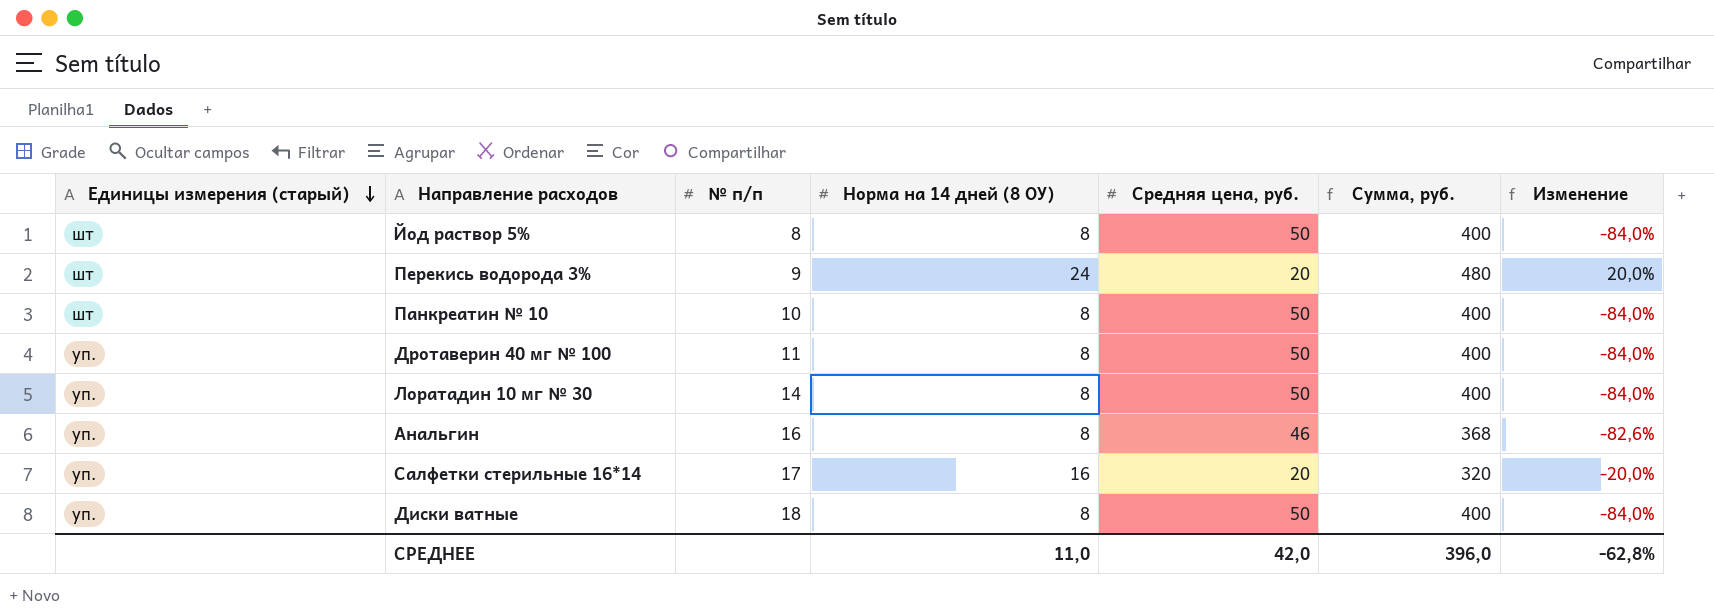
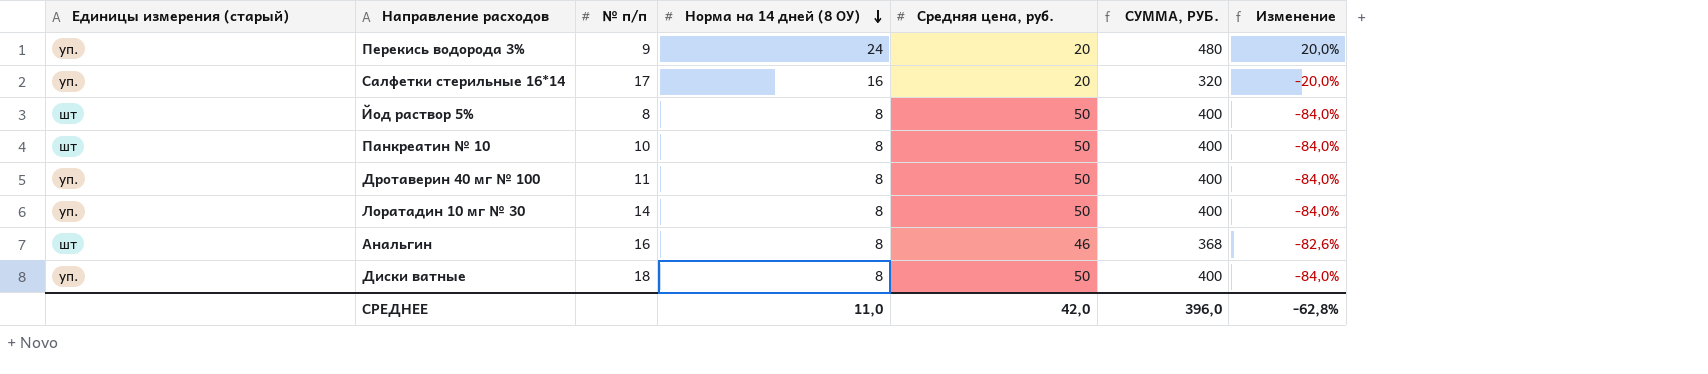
row order: Единицы измерения (старый) descending -> Норма на 14 дней (8 ОУ) descending
column name: Сумма, руб. -> СУММА, РУБ.
Перекись водорода 3% | Единицы измерения (старый): шт -> уп.
Анальгин | Единицы измерения (старый): уп. -> шт

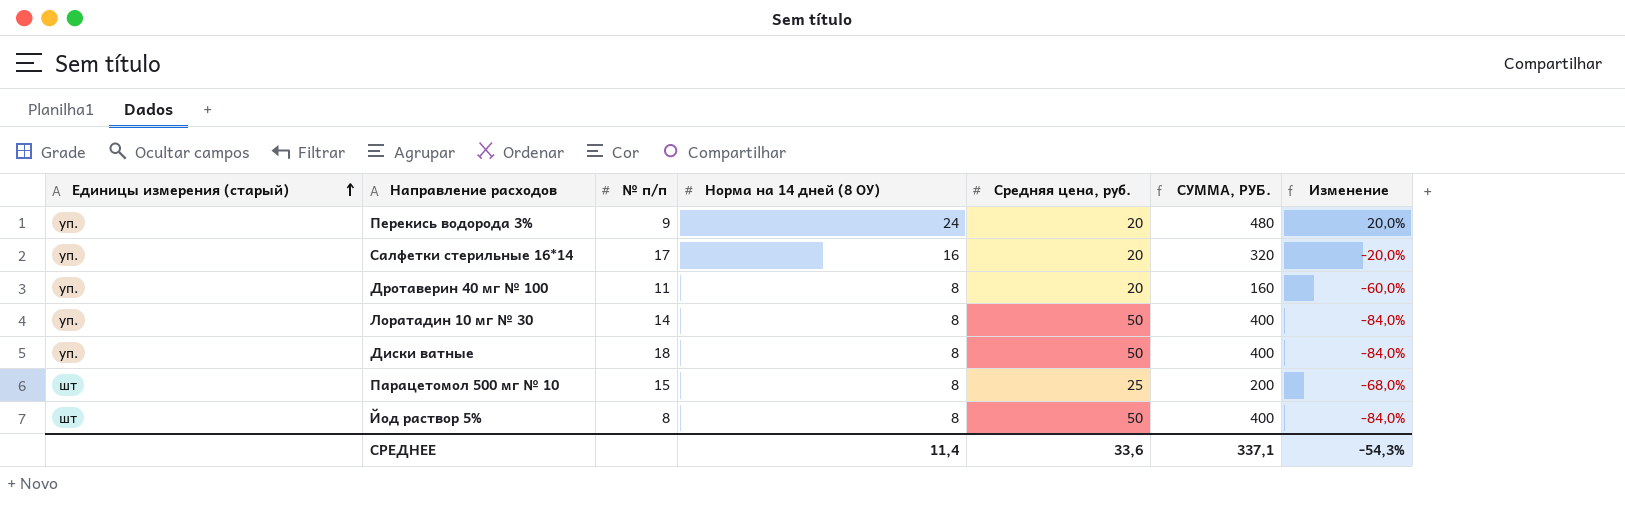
row order: Норма на 14 дней (8 ОУ) descending -> Единицы измерения (старый) ascending
row Панкреатин № 10: шт | 10 | 8 | 50 | 400 | -84,0% -> none
row Анальгин: шт | 16 | 8 | 46 | 368 | -82,6% -> none
Дротаверин 40 мг № 100 | Средняя цена, руб.: 50 -> 20
Дротаверин 40 мг № 100 | СУММА, РУБ.: 400 -> 160
Дротаверин 40 мг № 100 | Изменение: -84,0% -> -60,0%
row Парацетомол 500 мг № 10: none -> шт | 15 | 8 | 25 | 200 | -68,0%
СРЕДНЕЕ | Норма на 14 дней (8 ОУ): 11,0 -> 11,4
СРЕДНЕЕ | Средняя цена, руб.: 42,0 -> 33,6
СРЕДНЕЕ | СУММА, РУБ.: 396,0 -> 337,1
СРЕДНЕЕ | Изменение: -62,8% -> -54,3%

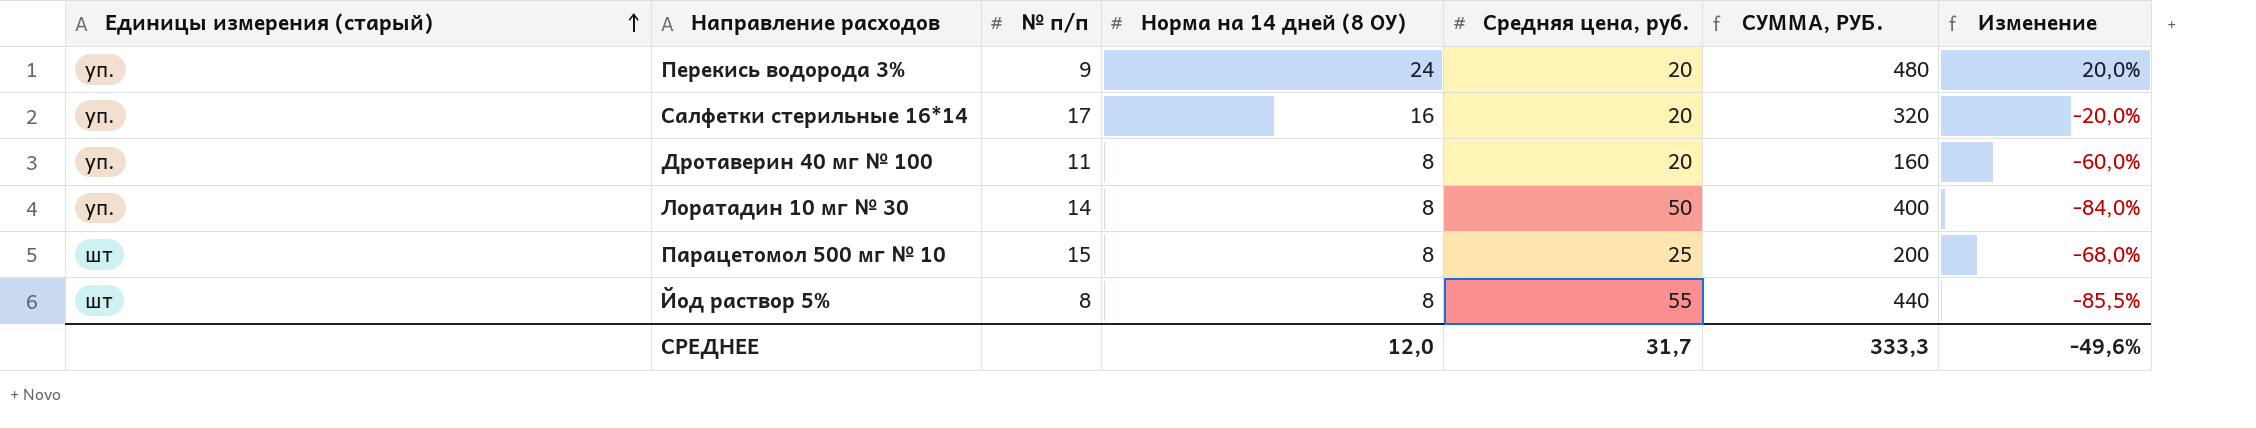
row Диски ватные: уп. | 18 | 8 | 50 | 400 | -84,0% -> none
Йод раствор 5% | Средняя цена, руб.: 50 -> 55
Йод раствор 5% | СУММА, РУБ.: 400 -> 440
Йод раствор 5% | Изменение: -84,0% -> -85,5%
СРЕДНЕЕ | Норма на 14 дней (8 ОУ): 11,4 -> 12,0
СРЕДНЕЕ | Средняя цена, руб.: 33,6 -> 31,7
СРЕДНЕЕ | СУММА, РУБ.: 337,1 -> 333,3
СРЕДНЕЕ | Изменение: -54,3% -> -49,6%

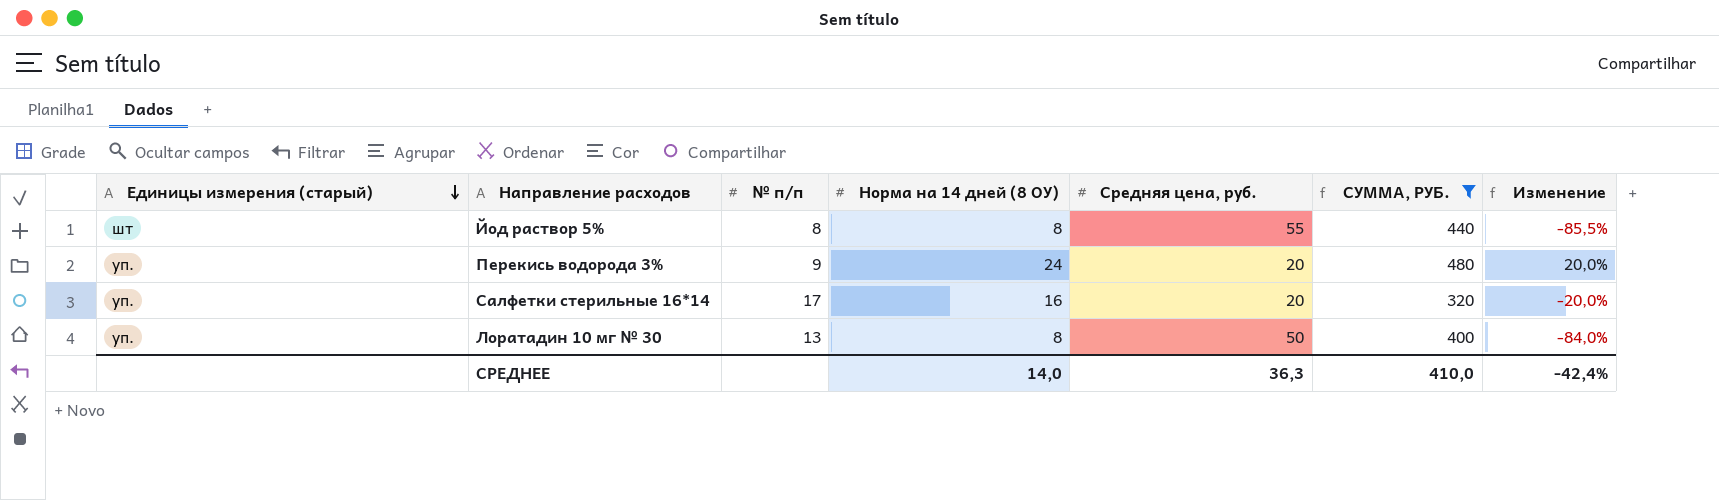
filter: none -> СУММА, РУБ. >= 320
row order: Единицы измерения (старый) ascending -> Единицы измерения (старый) descending
Лоратадин 10 мг № 30 | № п/п: 14 -> 13
СРЕДНЕЕ | Норма на 14 дней (8 ОУ): 12,0 -> 14,0
СРЕДНЕЕ | Средняя цена, руб.: 31,7 -> 36,3
СРЕДНЕЕ | СУММА, РУБ.: 333,3 -> 410,0
СРЕДНЕЕ | Изменение: -49,6% -> -42,4%

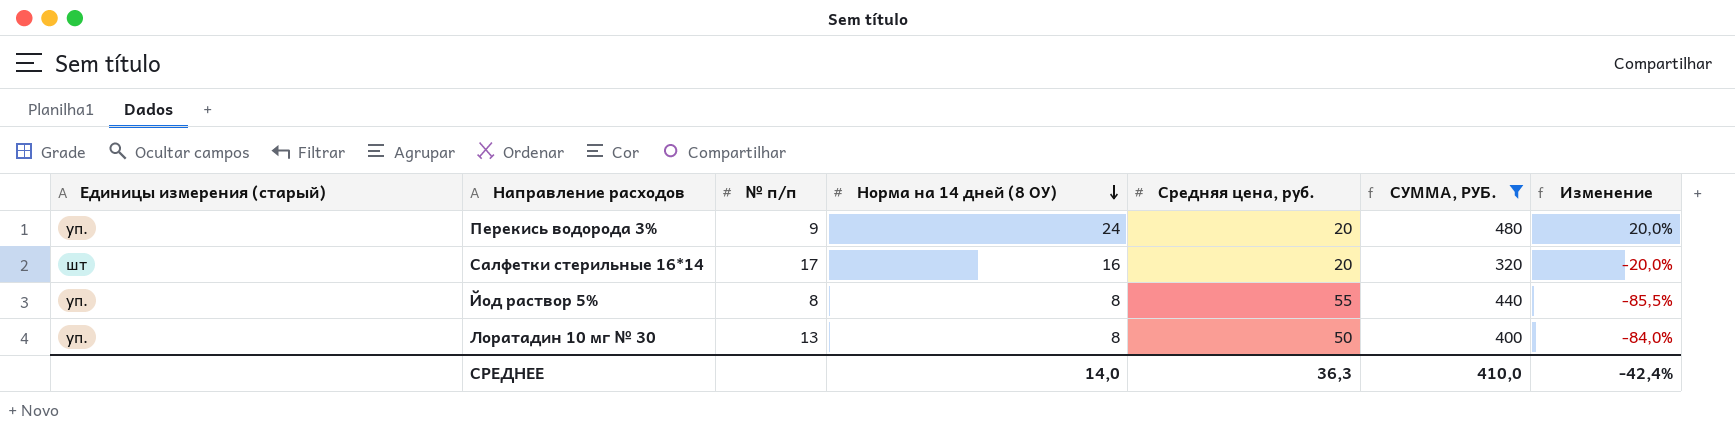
row order: Единицы измерения (старый) descending -> Норма на 14 дней (8 ОУ) descending
Салфетки стерильные 16*14 | Единицы измерения (старый): уп. -> шт
Йод раствор 5% | Единицы измерения (старый): шт -> уп.

